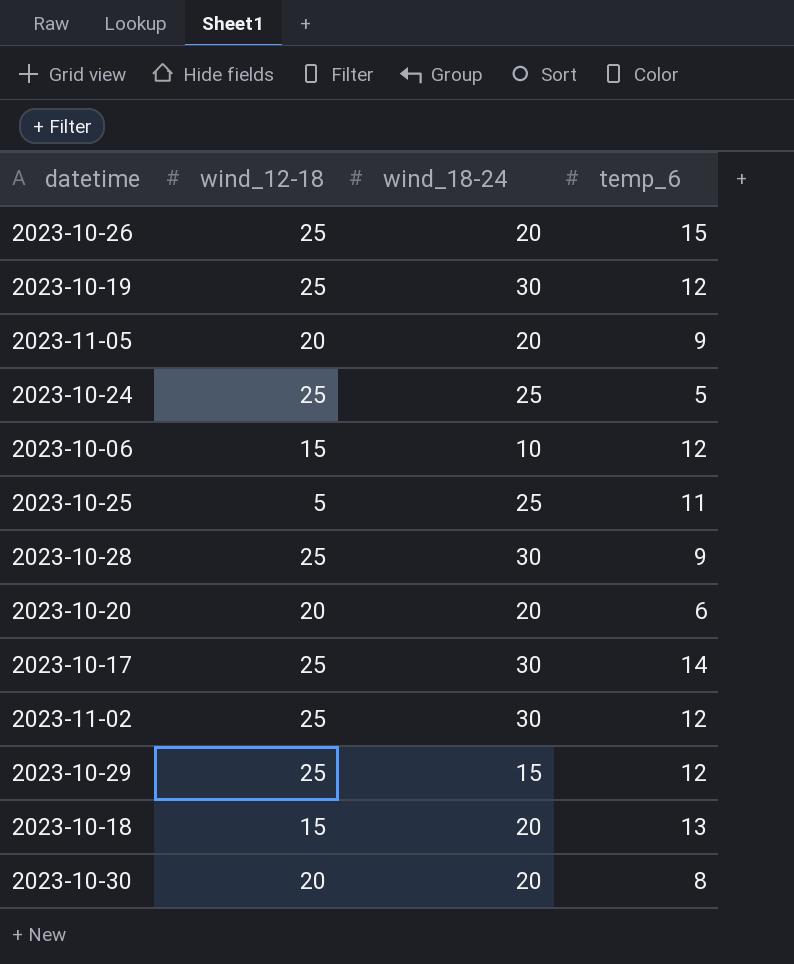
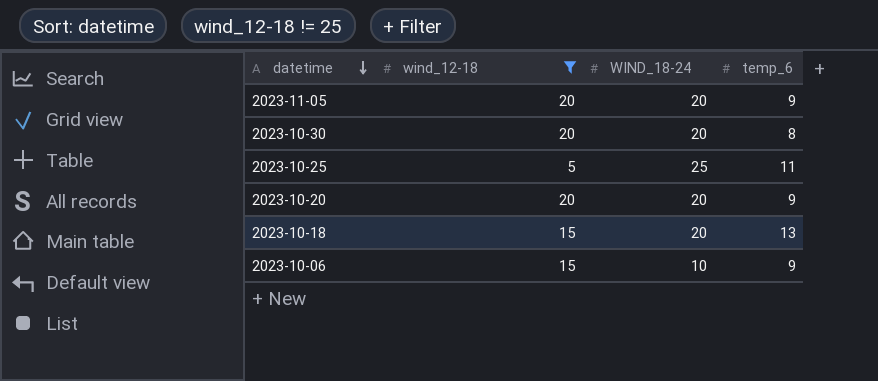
filter: none -> wind_12-18 != 25
row order: none -> datetime descending
column name: wind_18-24 -> WIND_18-24
2023-10-20 | temp_6: 6 -> 9
2023-10-06 | temp_6: 12 -> 9

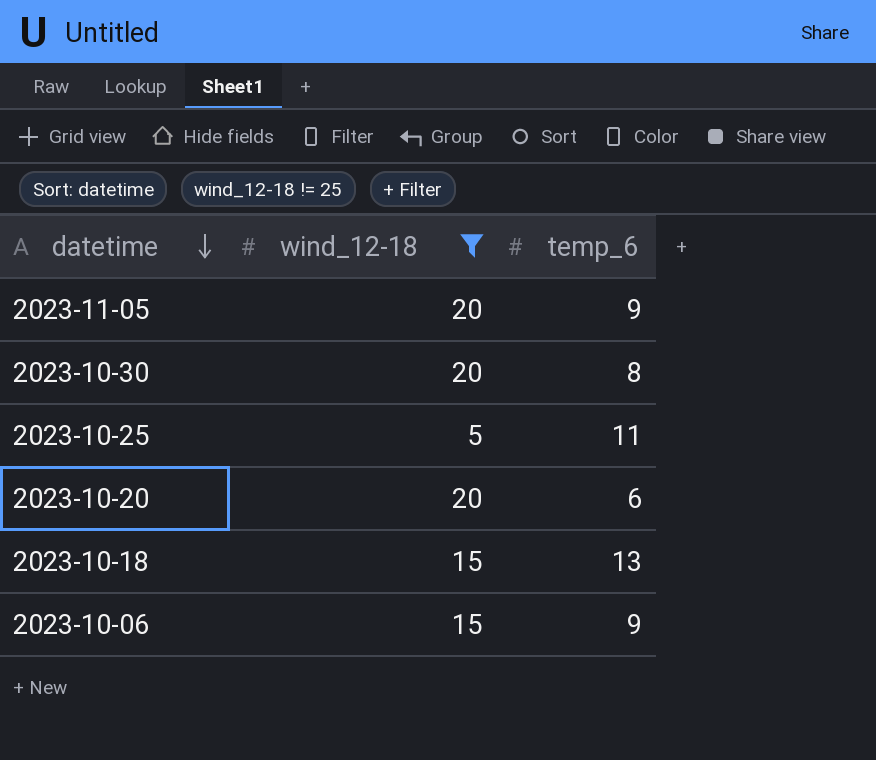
column WIND_18-24 | position: 3 -> none
2023-10-20 | temp_6: 9 -> 6

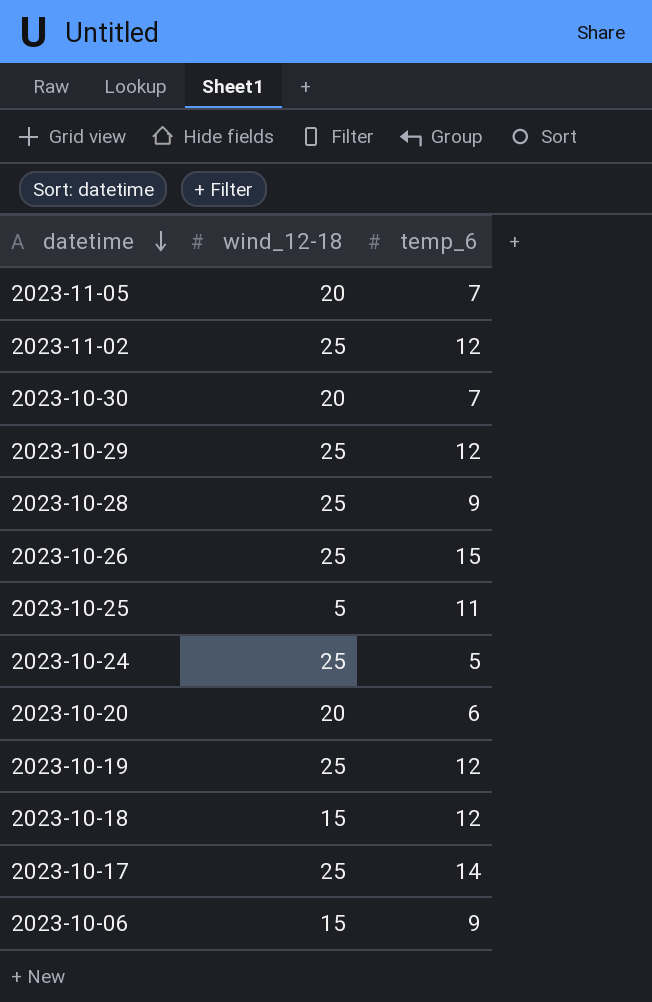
filter: wind_12-18 != 25 -> none
2023-11-05 | temp_6: 9 -> 7
2023-10-30 | temp_6: 8 -> 7
2023-10-18 | temp_6: 13 -> 12

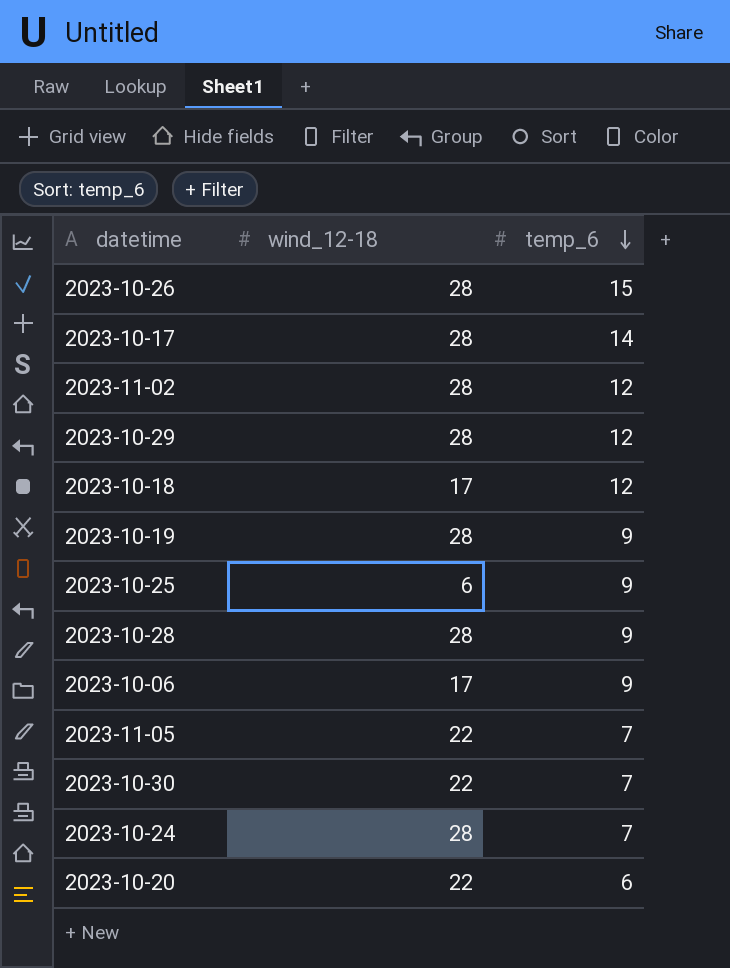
row order: datetime descending -> temp_6 descending
2023-10-26 | wind_12-18: 25 -> 28
2023-10-17 | wind_12-18: 25 -> 28
2023-11-02 | wind_12-18: 25 -> 28
2023-10-29 | wind_12-18: 25 -> 28
2023-10-18 | wind_12-18: 15 -> 17
2023-10-19 | wind_12-18: 25 -> 28
2023-10-19 | temp_6: 12 -> 9
2023-10-25 | wind_12-18: 5 -> 6
2023-10-25 | temp_6: 11 -> 9
2023-10-28 | wind_12-18: 25 -> 28
2023-10-06 | wind_12-18: 15 -> 17
2023-11-05 | wind_12-18: 20 -> 22
2023-10-30 | wind_12-18: 20 -> 22
2023-10-24 | wind_12-18: 25 -> 28
2023-10-24 | temp_6: 5 -> 7
2023-10-20 | wind_12-18: 20 -> 22

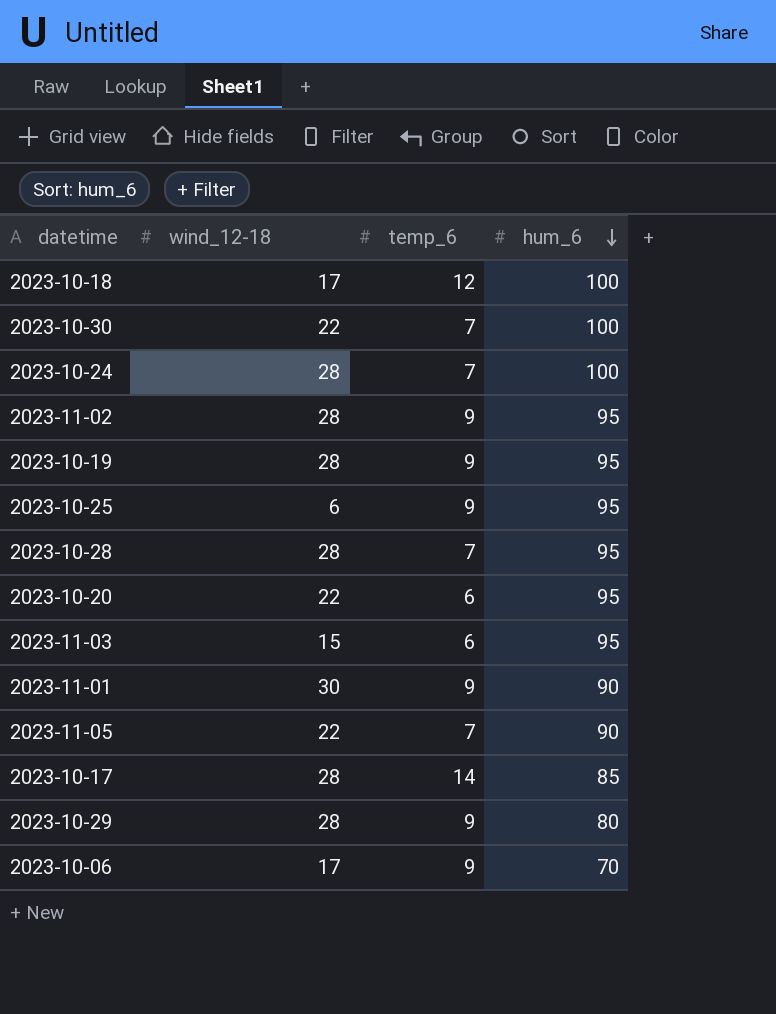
row order: temp_6 descending -> hum_6 descending
column hum_6 | position: none -> 4
row 2023-10-26: 28 | 15 -> none
2023-11-02 | temp_6: 12 -> 9
2023-10-28 | temp_6: 9 -> 7
row 2023-11-03: none -> 15 | 6 | 95
row 2023-11-01: none -> 30 | 9 | 90
2023-10-29 | temp_6: 12 -> 9

